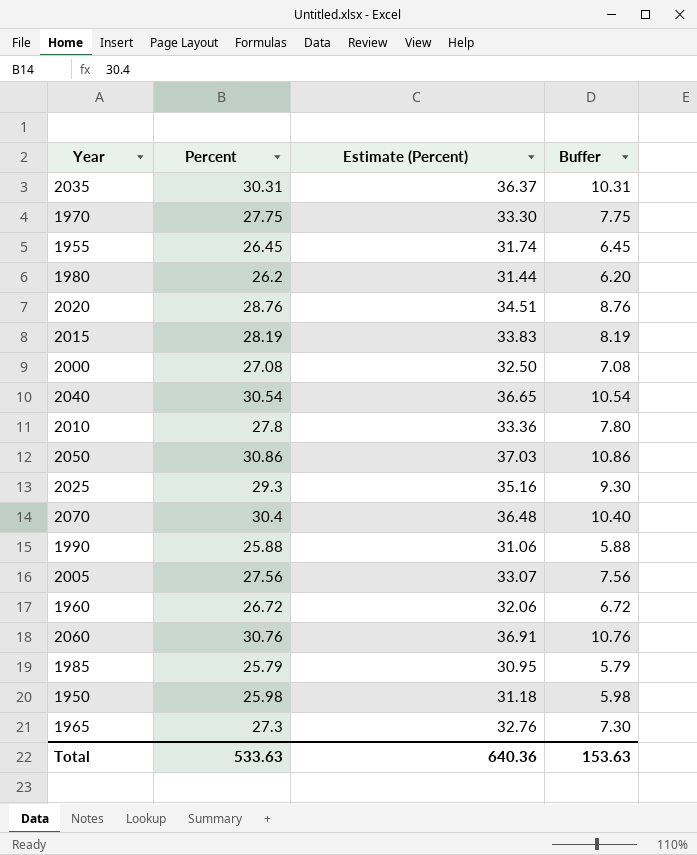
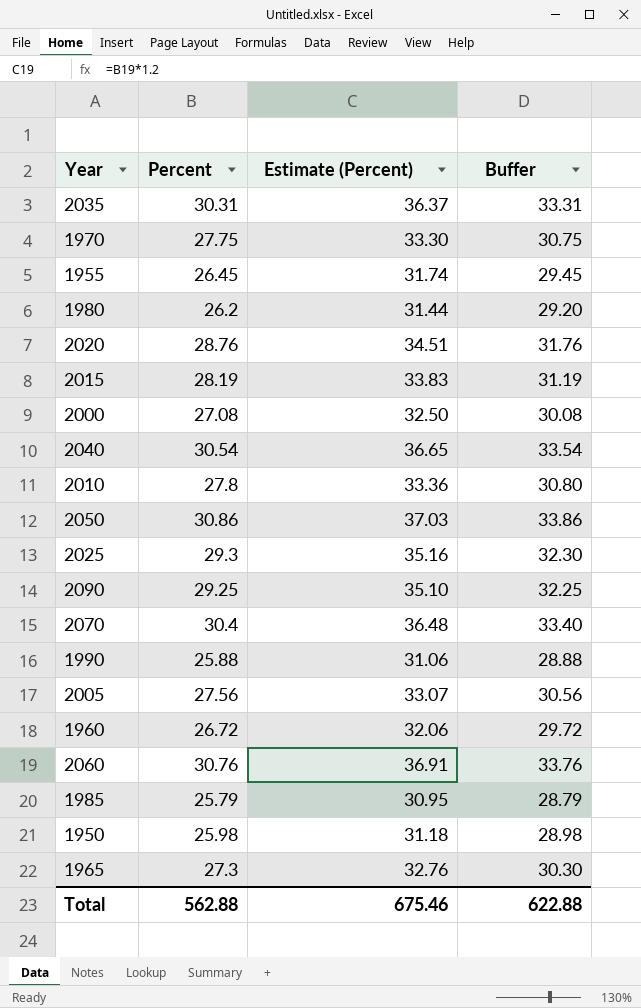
column Buffer | formula: [Percent] - 20 -> [Percent] + 3
row 2090: none -> 29.25 | 35.10 | 32.25
Total | Percent: 533.63 -> 562.88
Total | Estimate (Percent): 640.36 -> 675.46
Total | Buffer: 153.63 -> 622.88

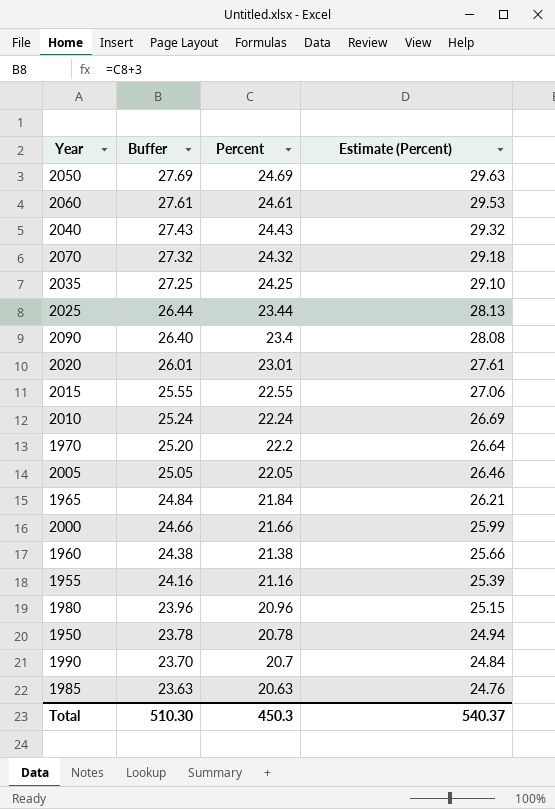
row order: none -> Buffer descending
column Buffer | position: 4 -> 2
2050 | Buffer: 33.86 -> 27.69
2050 | Percent: 30.86 -> 24.69
2050 | Estimate (Percent): 37.03 -> 29.63
2060 | Buffer: 33.76 -> 27.61
2060 | Percent: 30.76 -> 24.61
2060 | Estimate (Percent): 36.91 -> 29.53
2040 | Buffer: 33.54 -> 27.43
2040 | Percent: 30.54 -> 24.43
2040 | Estimate (Percent): 36.65 -> 29.32
2070 | Buffer: 33.40 -> 27.32
2070 | Percent: 30.4 -> 24.32
2070 | Estimate (Percent): 36.48 -> 29.18
2035 | Buffer: 33.31 -> 27.25
2035 | Percent: 30.31 -> 24.25
2035 | Estimate (Percent): 36.37 -> 29.10
2025 | Buffer: 32.30 -> 26.44
2025 | Percent: 29.3 -> 23.44
2025 | Estimate (Percent): 35.16 -> 28.13
2090 | Buffer: 32.25 -> 26.40
2090 | Percent: 29.25 -> 23.4
2090 | Estimate (Percent): 35.10 -> 28.08
2020 | Buffer: 31.76 -> 26.01
2020 | Percent: 28.76 -> 23.01
2020 | Estimate (Percent): 34.51 -> 27.61
2015 | Buffer: 31.19 -> 25.55
2015 | Percent: 28.19 -> 22.55
2015 | Estimate (Percent): 33.83 -> 27.06
2010 | Buffer: 30.80 -> 25.24
2010 | Percent: 27.8 -> 22.24
2010 | Estimate (Percent): 33.36 -> 26.69
1970 | Buffer: 30.75 -> 25.20
1970 | Percent: 27.75 -> 22.2
1970 | Estimate (Percent): 33.30 -> 26.64
2005 | Buffer: 30.56 -> 25.05
2005 | Percent: 27.56 -> 22.05
2005 | Estimate (Percent): 33.07 -> 26.46
1965 | Buffer: 30.30 -> 24.84
1965 | Percent: 27.3 -> 21.84
1965 | Estimate (Percent): 32.76 -> 26.21
2000 | Buffer: 30.08 -> 24.66
2000 | Percent: 27.08 -> 21.66
2000 | Estimate (Percent): 32.50 -> 25.99
1960 | Buffer: 29.72 -> 24.38
1960 | Percent: 26.72 -> 21.38
1960 | Estimate (Percent): 32.06 -> 25.66
1955 | Buffer: 29.45 -> 24.16
1955 | Percent: 26.45 -> 21.16
1955 | Estimate (Percent): 31.74 -> 25.39
1980 | Buffer: 29.20 -> 23.96
1980 | Percent: 26.2 -> 20.96
1980 | Estimate (Percent): 31.44 -> 25.15
1950 | Buffer: 28.98 -> 23.78
1950 | Percent: 25.98 -> 20.78
1950 | Estimate (Percent): 31.18 -> 24.94
1990 | Buffer: 28.88 -> 23.70
1990 | Percent: 25.88 -> 20.7
1990 | Estimate (Percent): 31.06 -> 24.84
1985 | Buffer: 28.79 -> 23.63
1985 | Percent: 25.79 -> 20.63
1985 | Estimate (Percent): 30.95 -> 24.76
Total | Buffer: 622.88 -> 510.30
Total | Percent: 562.88 -> 450.3
Total | Estimate (Percent): 675.46 -> 540.37

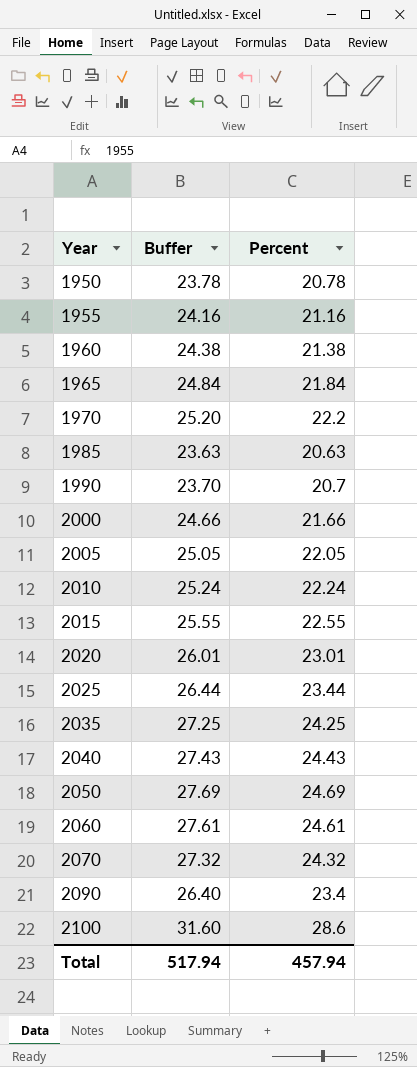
row order: Buffer descending -> Year ascending
column Estimate (Percent) | formula: [Percent] * 1.2 -> none
row 1980: 23.96 | 20.96 | 25.15 -> none
row 2100: none -> 31.60 | 28.6
Total | Buffer: 510.30 -> 517.94
Total | Percent: 450.3 -> 457.94

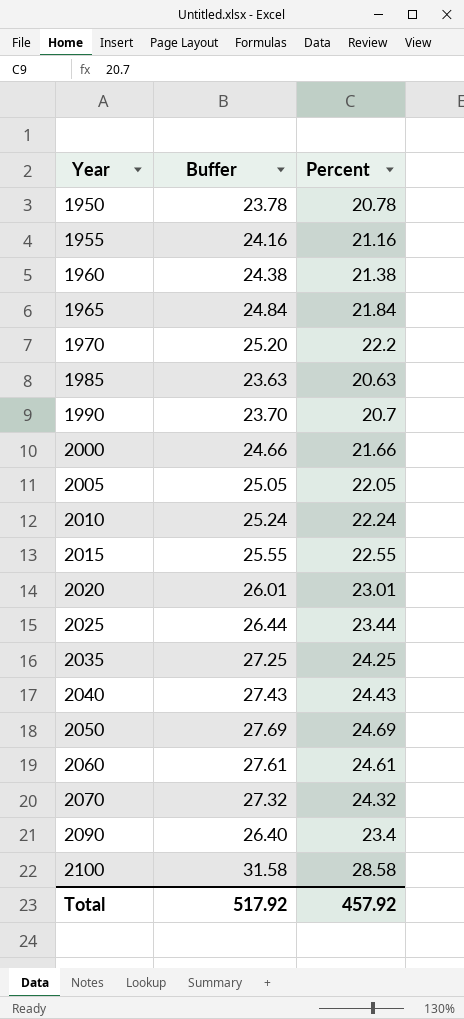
2100 | Buffer: 31.60 -> 31.58
2100 | Percent: 28.6 -> 28.58
Total | Buffer: 517.94 -> 517.92
Total | Percent: 457.94 -> 457.92

